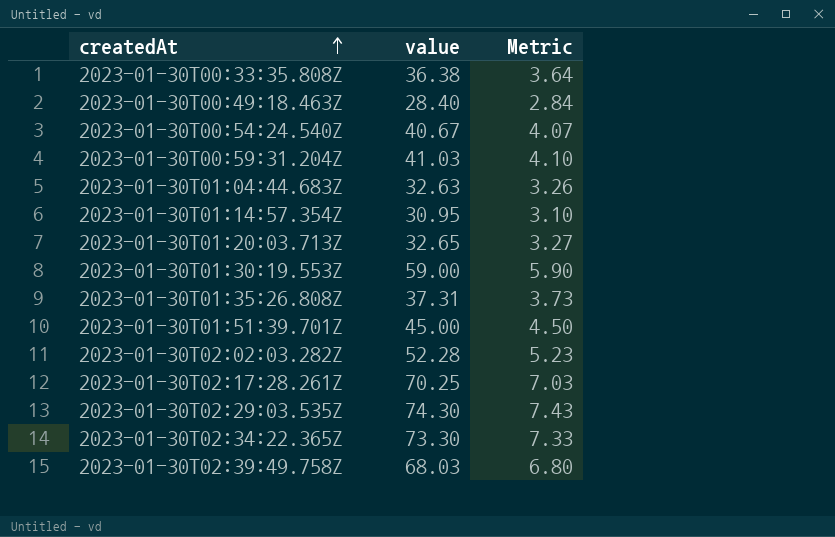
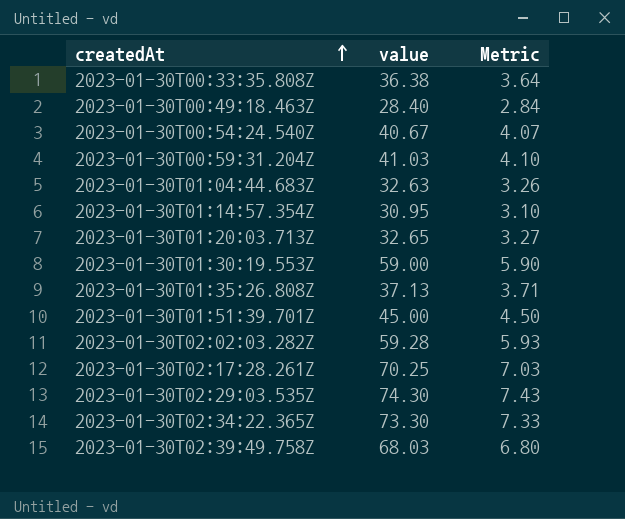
2023-01-30T01:35:26.808Z | value: 37.31 -> 37.13
2023-01-30T01:35:26.808Z | Metric: 3.73 -> 3.71
2023-01-30T02:02:03.282Z | value: 52.28 -> 59.28
2023-01-30T02:02:03.282Z | Metric: 5.23 -> 5.93

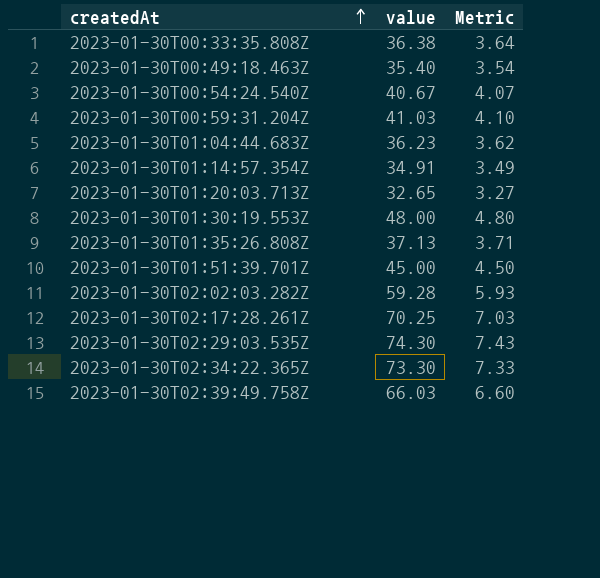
2023-01-30T00:49:18.463Z | value: 28.40 -> 35.40
2023-01-30T00:49:18.463Z | Metric: 2.84 -> 3.54
2023-01-30T01:04:44.683Z | value: 32.63 -> 36.23
2023-01-30T01:04:44.683Z | Metric: 3.26 -> 3.62
2023-01-30T01:14:57.354Z | value: 30.95 -> 34.91
2023-01-30T01:14:57.354Z | Metric: 3.10 -> 3.49
2023-01-30T01:30:19.553Z | value: 59.00 -> 48.00
2023-01-30T01:30:19.553Z | Metric: 5.90 -> 4.80
2023-01-30T02:39:49.758Z | value: 68.03 -> 66.03
2023-01-30T02:39:49.758Z | Metric: 6.80 -> 6.60

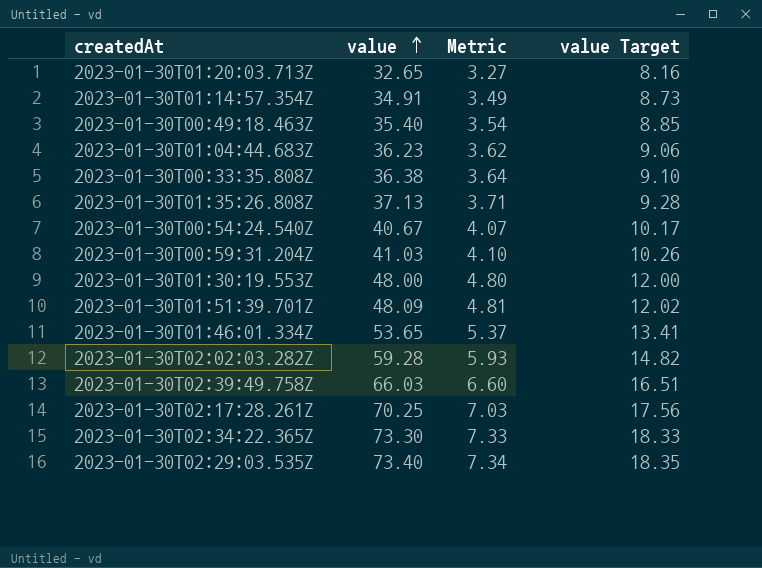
row order: createdAt ascending -> value ascending
column value Target | formula: none -> [value] * 0.25
2023-01-30T01:51:39.701Z | value: 45.00 -> 48.09
2023-01-30T01:51:39.701Z | Metric: 4.50 -> 4.81
row 2023-01-30T01:46:01.334Z: none -> 53.65 | 5.37 | 13.41
2023-01-30T02:29:03.535Z | value: 74.30 -> 73.40
2023-01-30T02:29:03.535Z | Metric: 7.43 -> 7.34

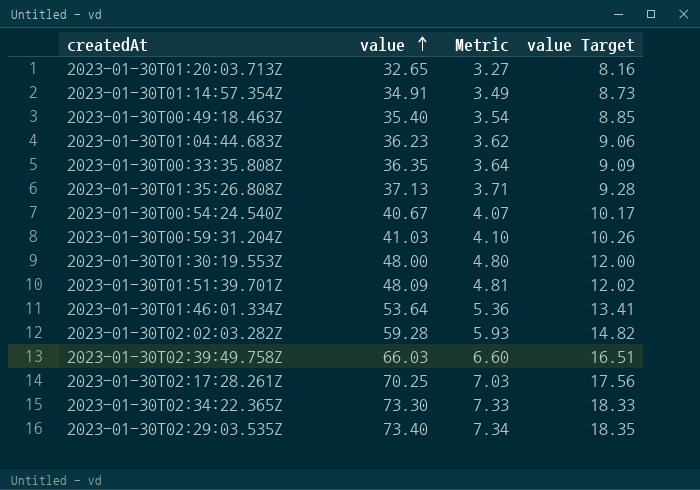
2023-01-30T00:33:35.808Z | value: 36.38 -> 36.35
2023-01-30T00:33:35.808Z | value Target: 9.10 -> 9.09
2023-01-30T01:46:01.334Z | value: 53.65 -> 53.64
2023-01-30T01:46:01.334Z | Metric: 5.37 -> 5.36

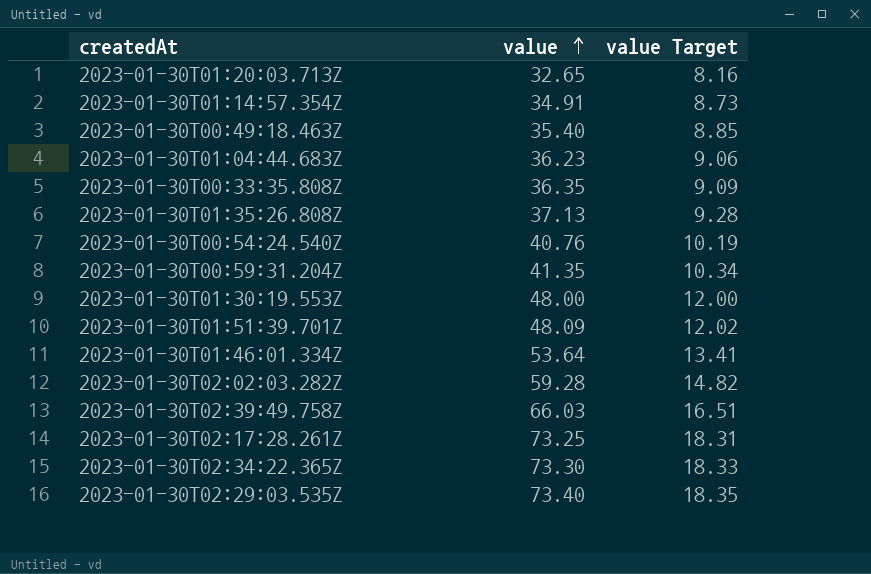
column Metric | formula: [value] * 0.1 -> none
2023-01-30T00:54:24.540Z | value: 40.67 -> 40.76
2023-01-30T00:54:24.540Z | value Target: 10.17 -> 10.19
2023-01-30T00:59:31.204Z | value: 41.03 -> 41.35
2023-01-30T00:59:31.204Z | value Target: 10.26 -> 10.34
2023-01-30T02:17:28.261Z | value: 70.25 -> 73.25
2023-01-30T02:17:28.261Z | value Target: 17.56 -> 18.31

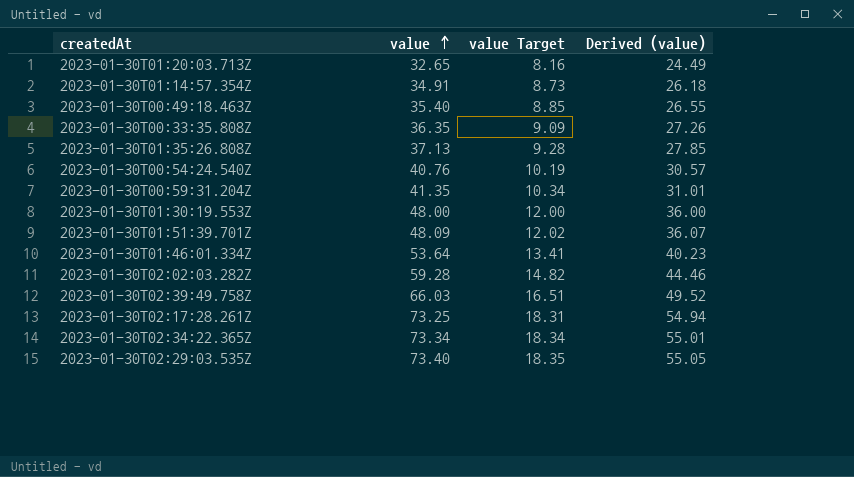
column Derived (value) | formula: none -> [value] * 0.75
row 2023-01-30T01:04:44.683Z: 36.23 | 9.06 -> none
2023-01-30T02:34:22.365Z | value: 73.30 -> 73.34
2023-01-30T02:34:22.365Z | value Target: 18.33 -> 18.34

